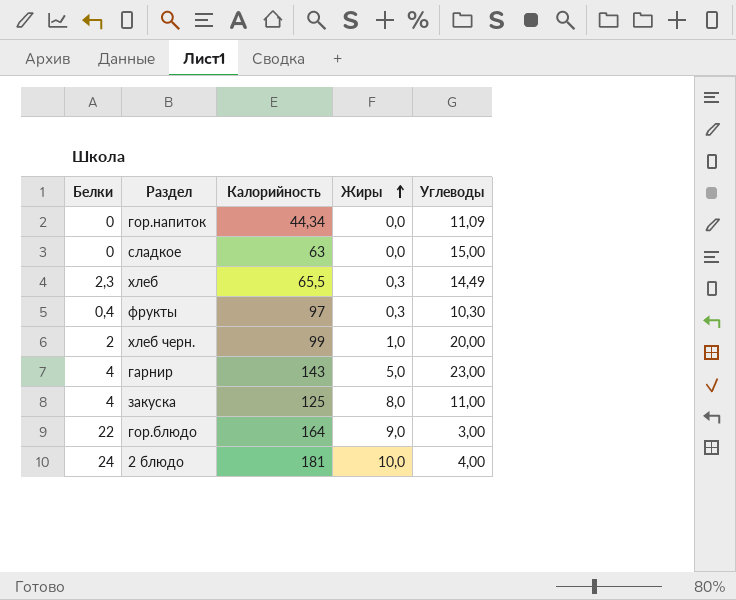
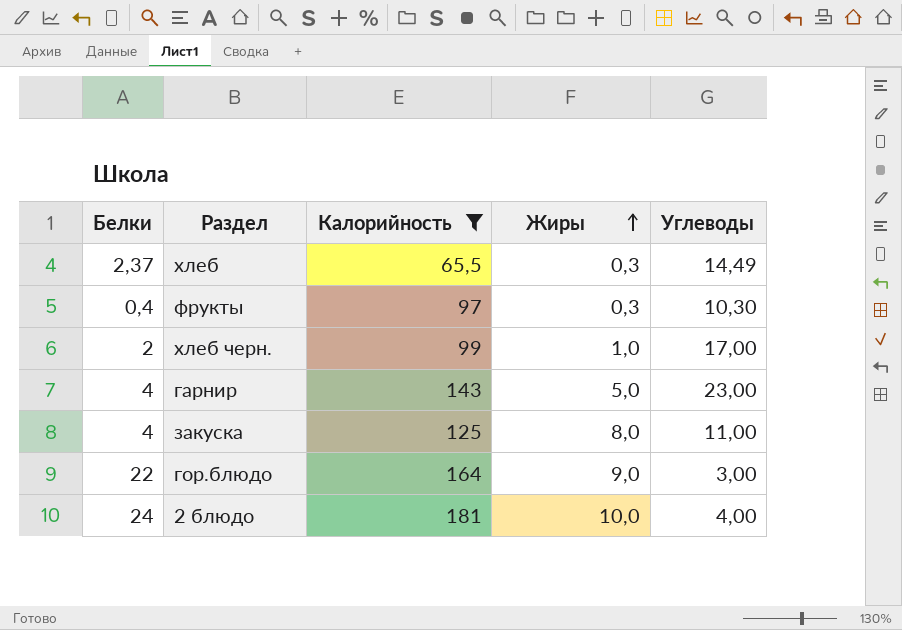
filter: none -> Калорийность >= 65,5
хлеб | Белки: 2,3 -> 2,37
хлеб черн. | Углеводы: 20,00 -> 17,00

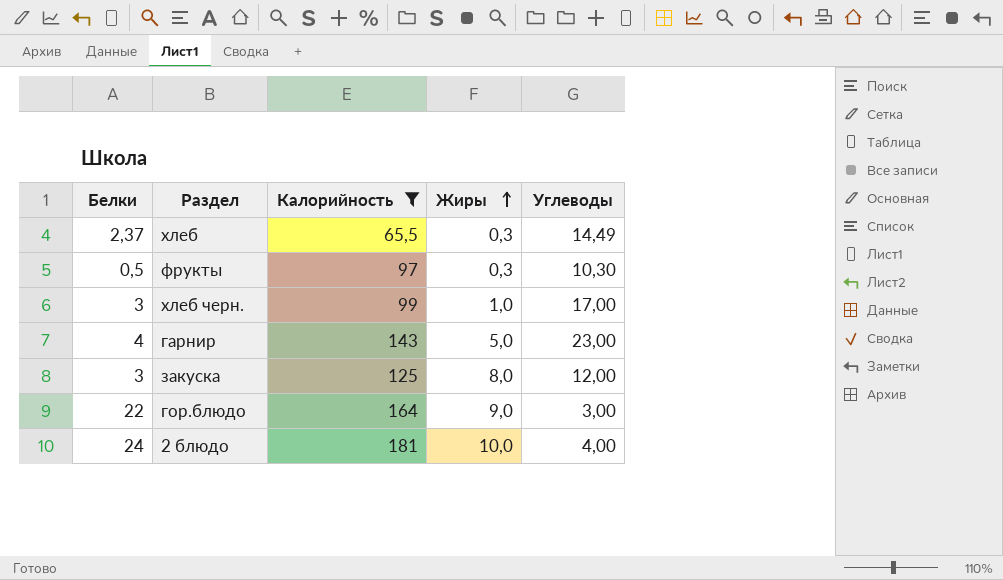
фрукты | Белки: 0,4 -> 0,5
хлеб черн. | Белки: 2 -> 3
закуска | Белки: 4 -> 3
закуска | Углеводы: 11,00 -> 12,00

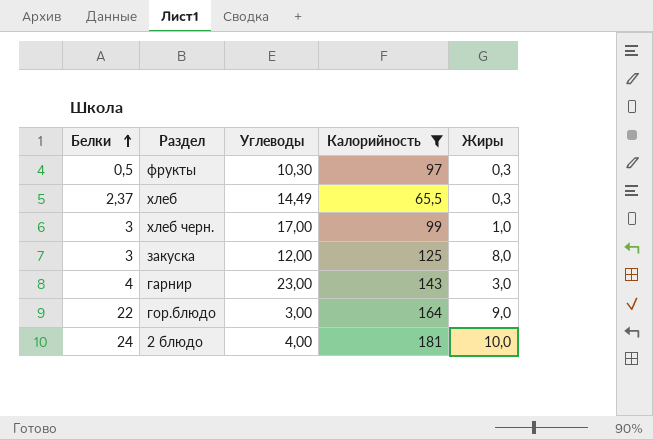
row order: Жиры ascending -> Белки ascending
column Углеводы | position: 5 -> 3
гарнир | Жиры: 5,0 -> 3,0

